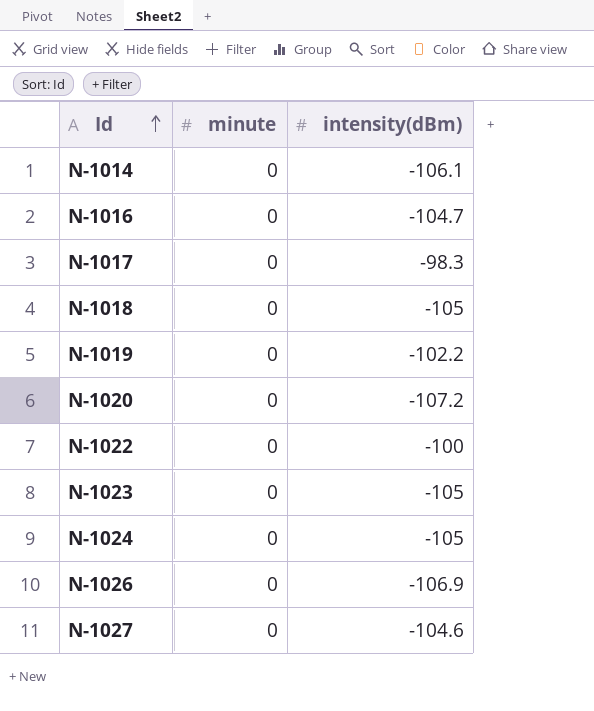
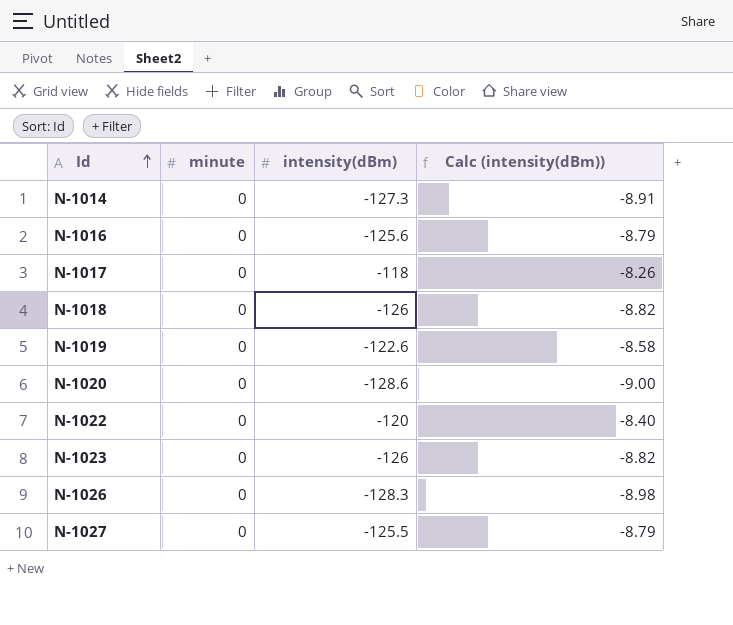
column Calc (intensity(dBm)) | formula: none -> [intensity(dBm)] * 0.07
row N-1024: 0 | -105 -> none
N-1014 | intensity(dBm): -106.1 -> -127.3
N-1016 | intensity(dBm): -104.7 -> -125.6
N-1017 | intensity(dBm): -98.3 -> -118
N-1018 | intensity(dBm): -105 -> -126
N-1019 | intensity(dBm): -102.2 -> -122.6
N-1020 | intensity(dBm): -107.2 -> -128.6
N-1022 | intensity(dBm): -100 -> -120
N-1023 | intensity(dBm): -105 -> -126
N-1026 | intensity(dBm): -106.9 -> -128.3
N-1027 | intensity(dBm): -104.6 -> -125.5

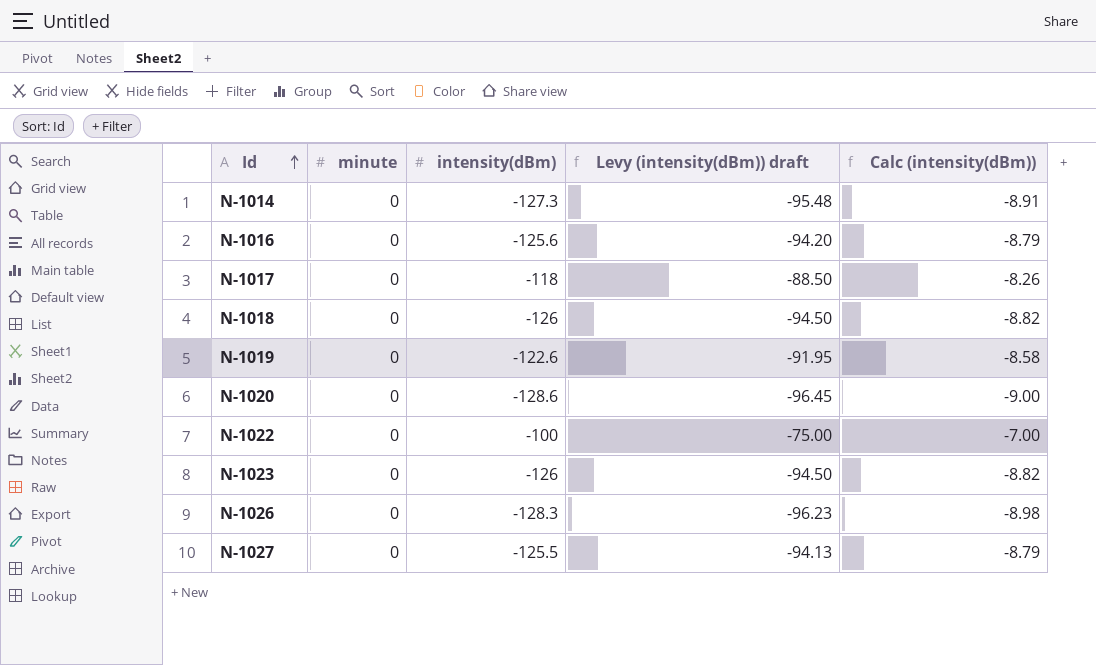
column Levy (intensity(dBm)) draft | formula: none -> [intensity(dBm)] * 0.75
N-1022 | intensity(dBm): -120 -> -100
N-1022 | Calc (intensity(dBm)): -8.40 -> -7.00

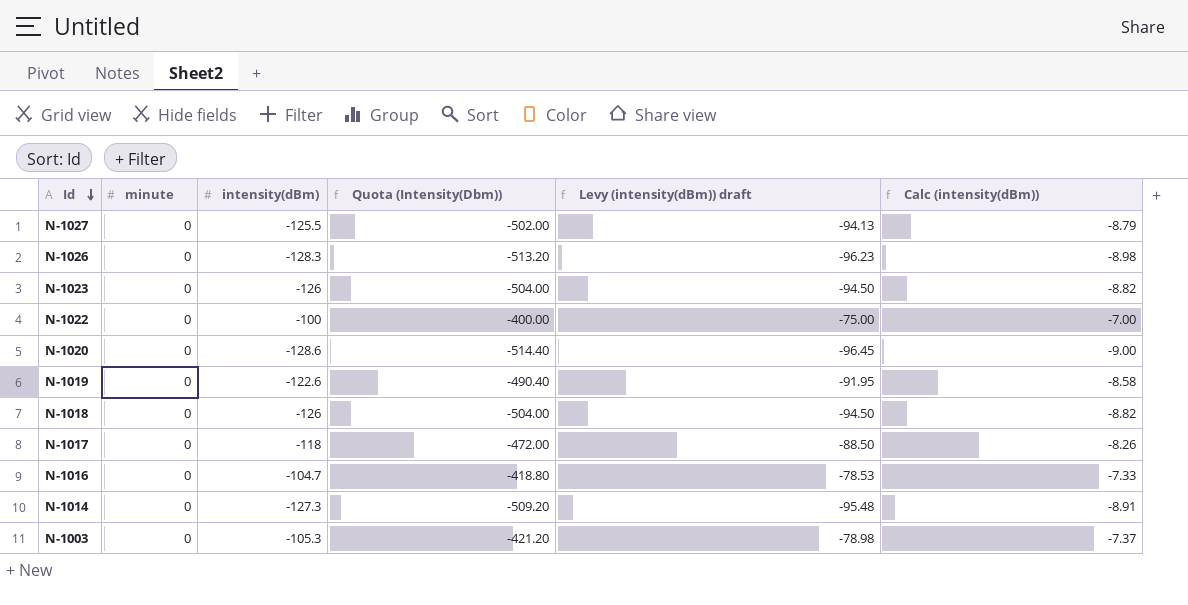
row order: Id ascending -> Id descending
column Quota (Intensity(Dbm)) | formula: none -> [intensity(dBm)] * 4
N-1016 | intensity(dBm): -125.6 -> -104.7
N-1016 | Levy (intensity(dBm)) draft: -94.20 -> -78.53
N-1016 | Calc (intensity(dBm)): -8.79 -> -7.33
row N-1003: none -> 0 | -105.3 | -421.20 | -78.98 | -7.37

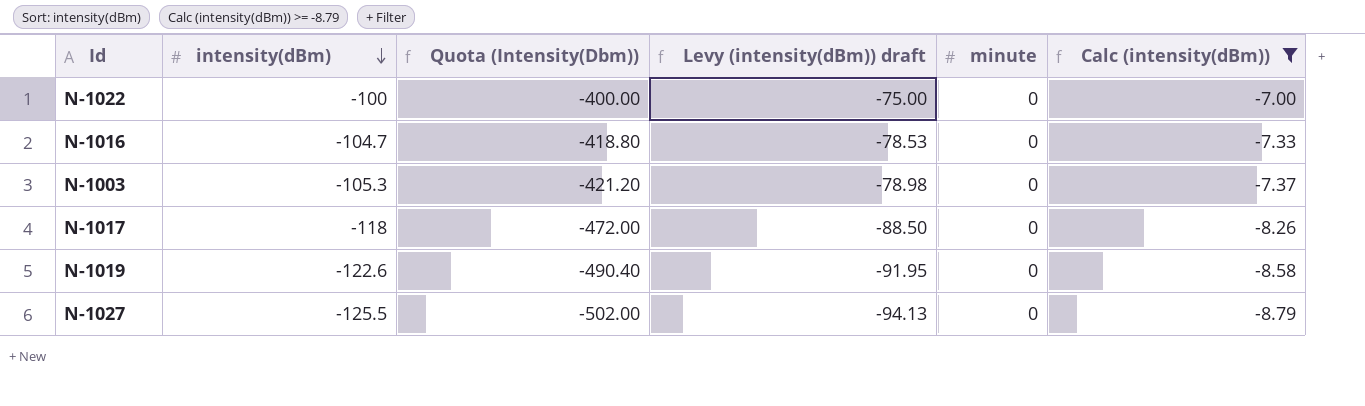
filter: none -> Calc (intensity(dBm)) >= -8.79
row order: Id descending -> intensity(dBm) descending
column minute | position: 2 -> 5

